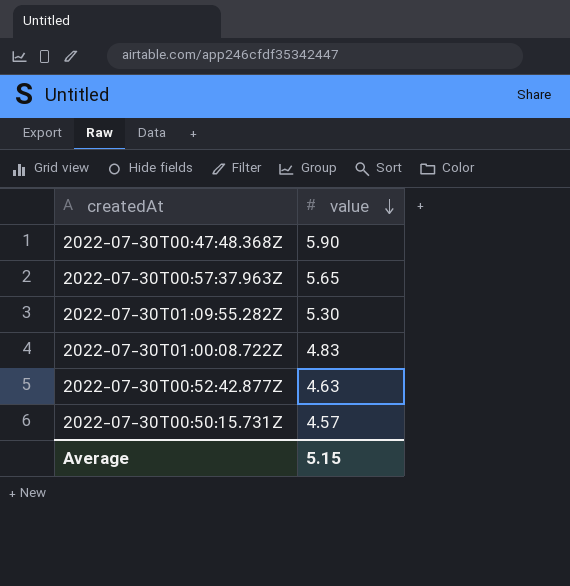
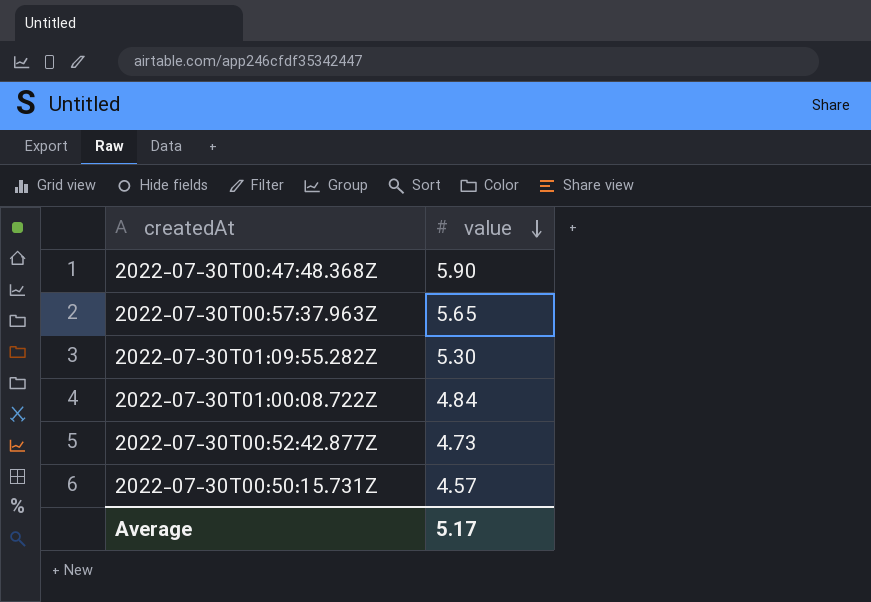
2022-07-30T01:00:08.722Z | value: 4.83 -> 4.84
2022-07-30T00:52:42.877Z | value: 4.63 -> 4.73
Average | value: 5.15 -> 5.17

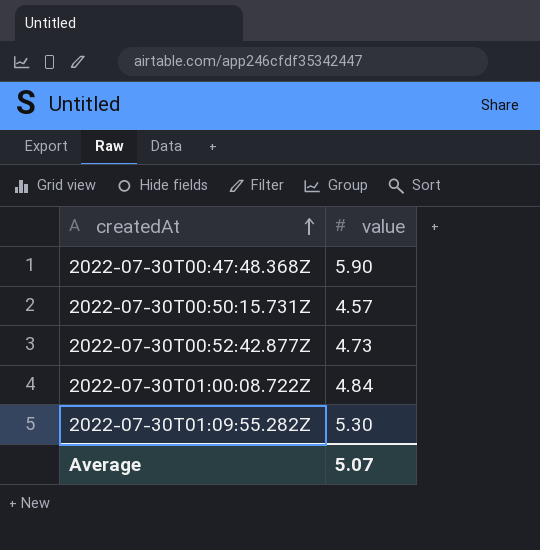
row order: value descending -> createdAt ascending
row 2022-07-30T00:57:37.963Z: 5.65 -> none
Average | value: 5.17 -> 5.07

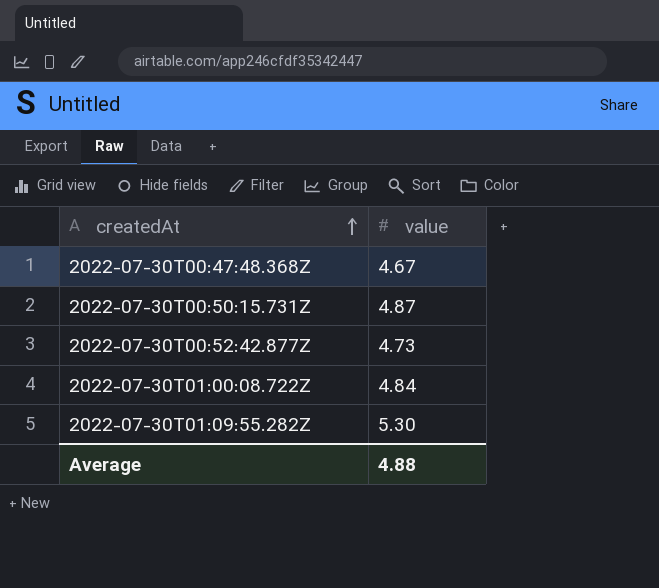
2022-07-30T00:47:48.368Z | value: 5.90 -> 4.67
2022-07-30T00:50:15.731Z | value: 4.57 -> 4.87
Average | value: 5.07 -> 4.88

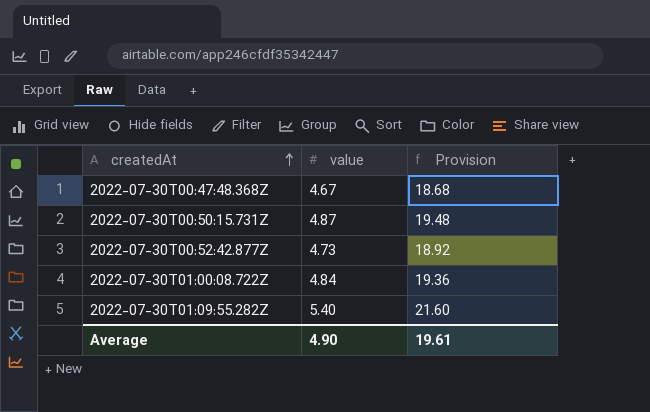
column Provision | formula: none -> [value] * 4
2022-07-30T01:09:55.282Z | value: 5.30 -> 5.40
Average | value: 4.88 -> 4.90

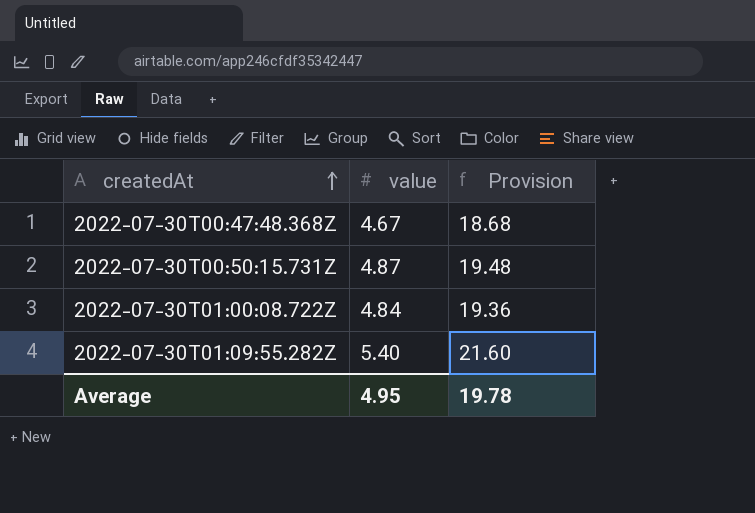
row 2022-07-30T00:52:42.877Z: 4.73 | 18.92 -> none
Average | value: 4.90 -> 4.95
Average | Provision: 19.61 -> 19.78

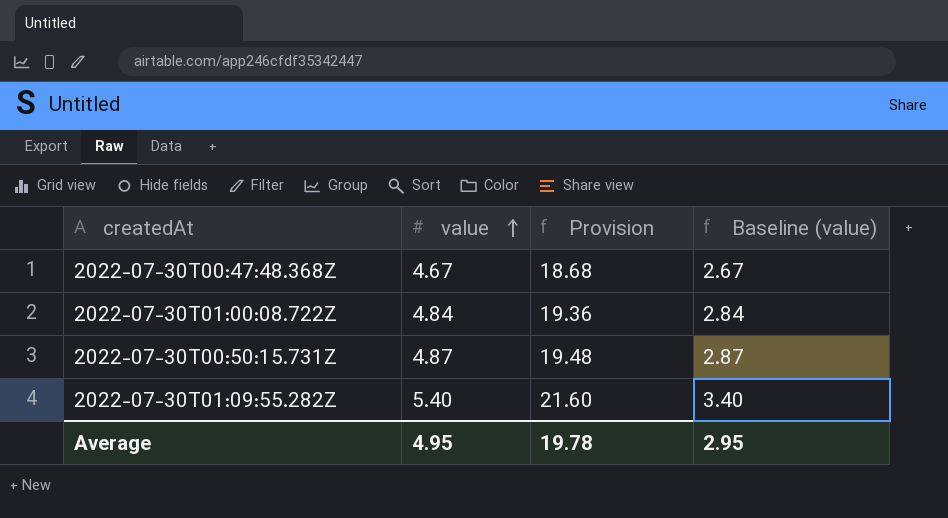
row order: createdAt ascending -> value ascending
column Baseline (value) | formula: none -> [value] - 2

